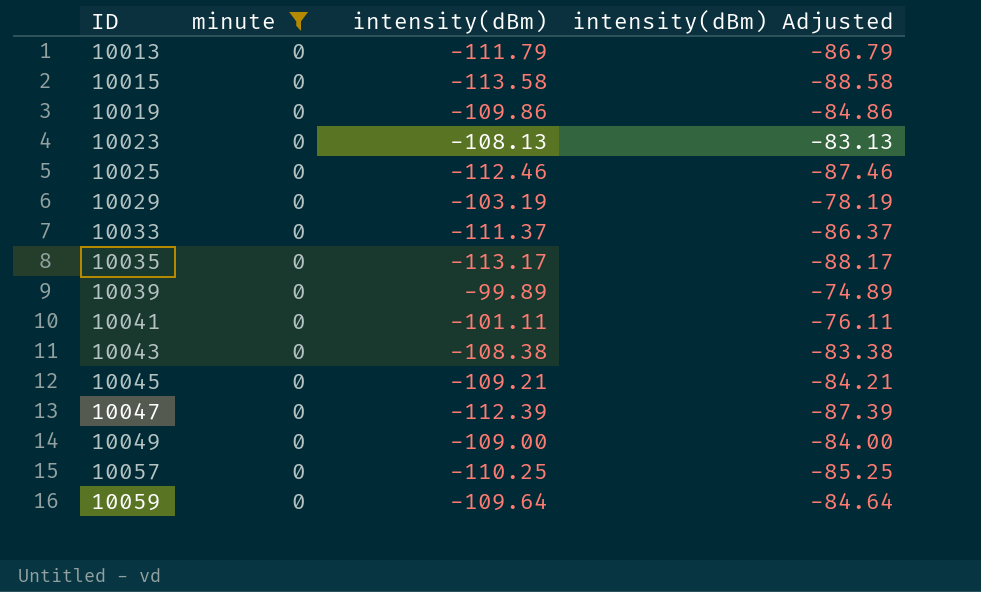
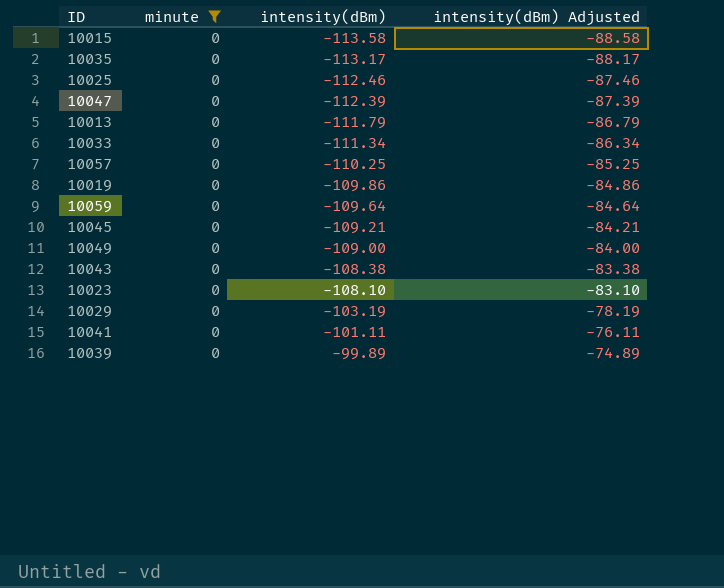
row order: ID ascending -> intensity(dBm) ascending
10033 | intensity(dBm): -111.37 -> -111.34
10033 | intensity(dBm) Adjusted: -86.37 -> -86.34
10023 | intensity(dBm): -108.13 -> -108.10
10023 | intensity(dBm) Adjusted: -83.13 -> -83.10

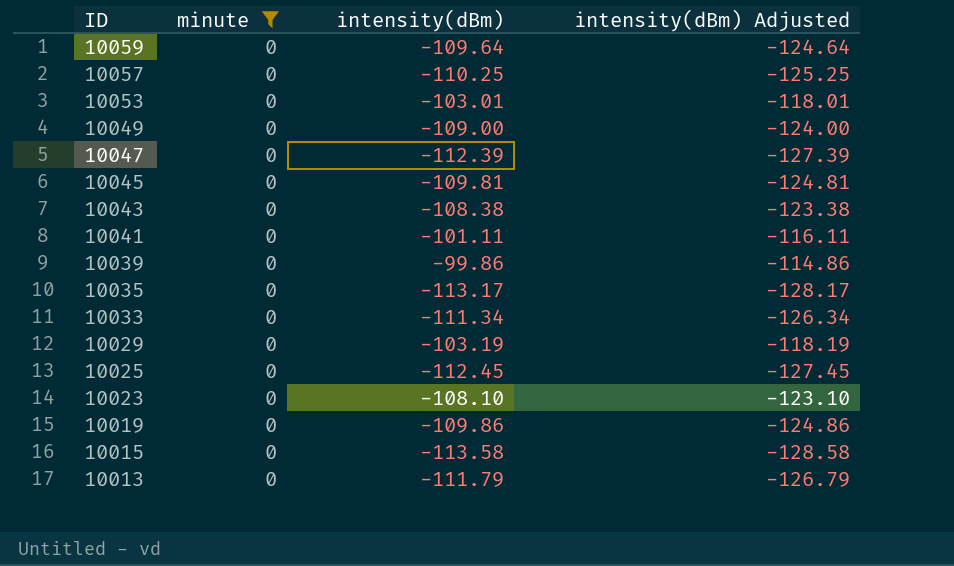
row order: intensity(dBm) ascending -> ID descending
column intensity(dBm) Adjusted | formula: [intensity(dBm)] + 25 -> [intensity(dBm)] - 15
row 10053: none -> 0 | -103.01 | -118.01
10045 | intensity(dBm): -109.21 -> -109.81
10039 | intensity(dBm): -99.89 -> -99.86
10025 | intensity(dBm): -112.46 -> -112.45

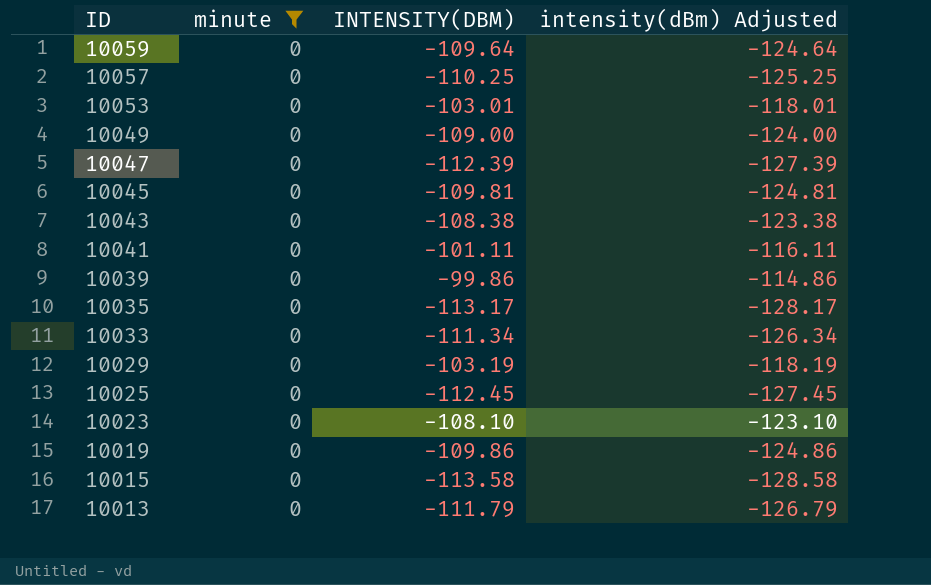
column name: intensity(dBm) -> INTENSITY(DBM)

